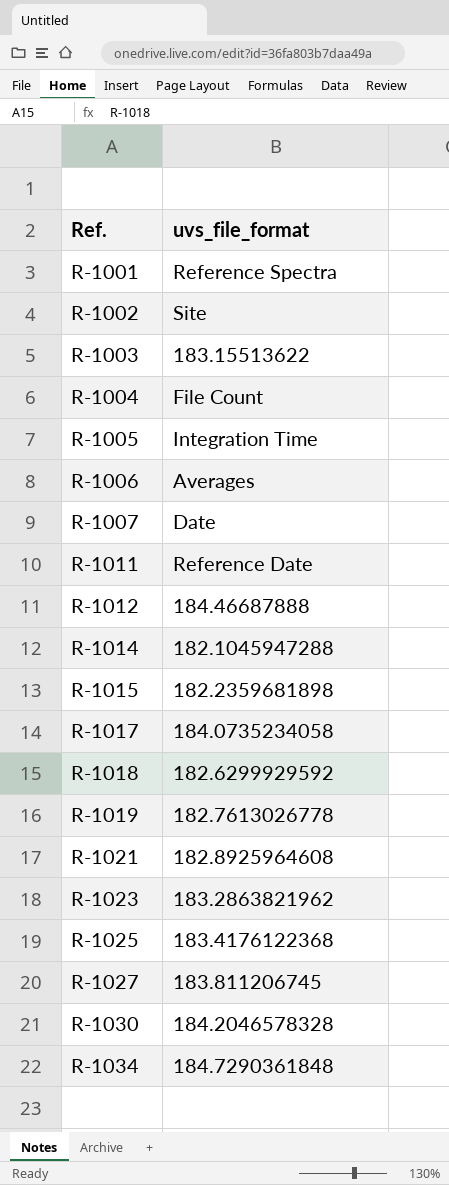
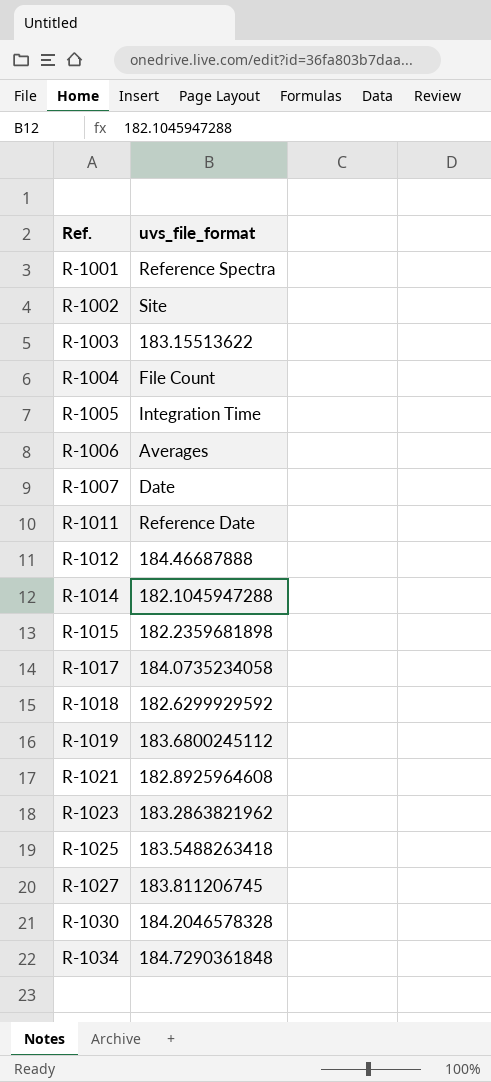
R-1019 | uvs_file_format: 182.7613026778 -> 183.6800245112
R-1025 | uvs_file_format: 183.4176122368 -> 183.5488263418

